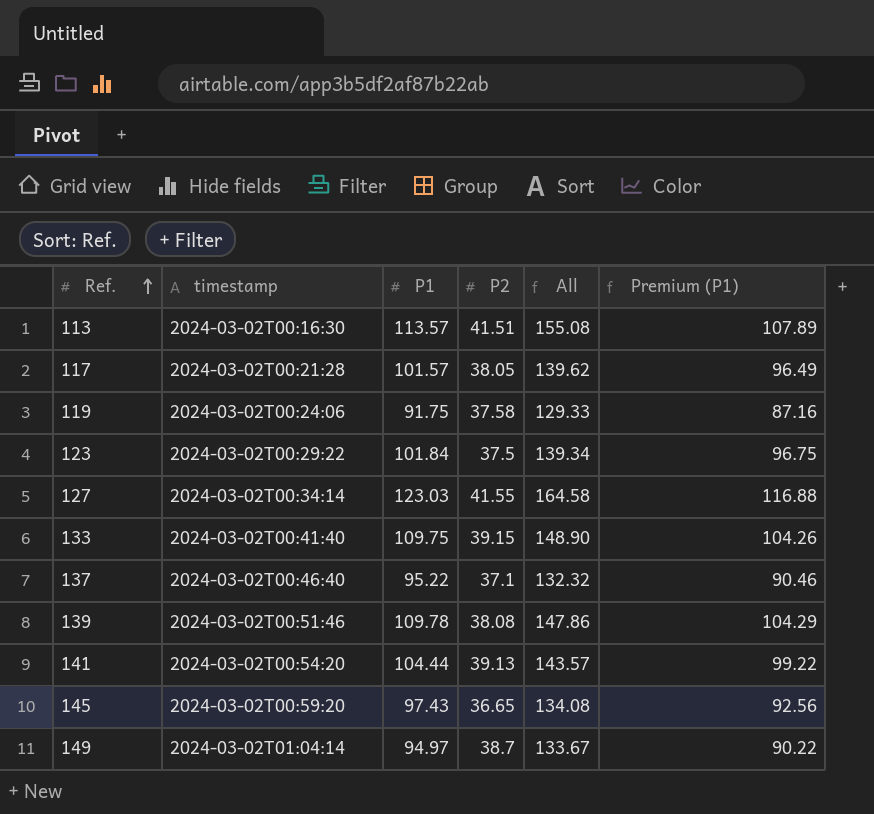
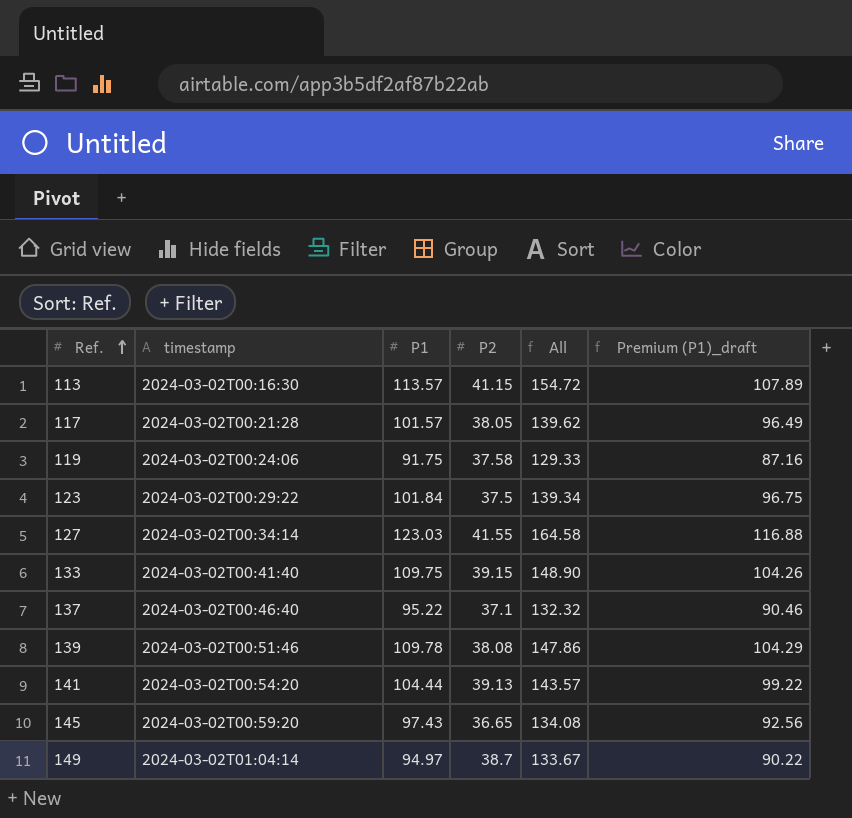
column name: Premium (P1) -> Premium (P1)_draft
113 | P2: 41.51 -> 41.15
113 | All: 155.08 -> 154.72

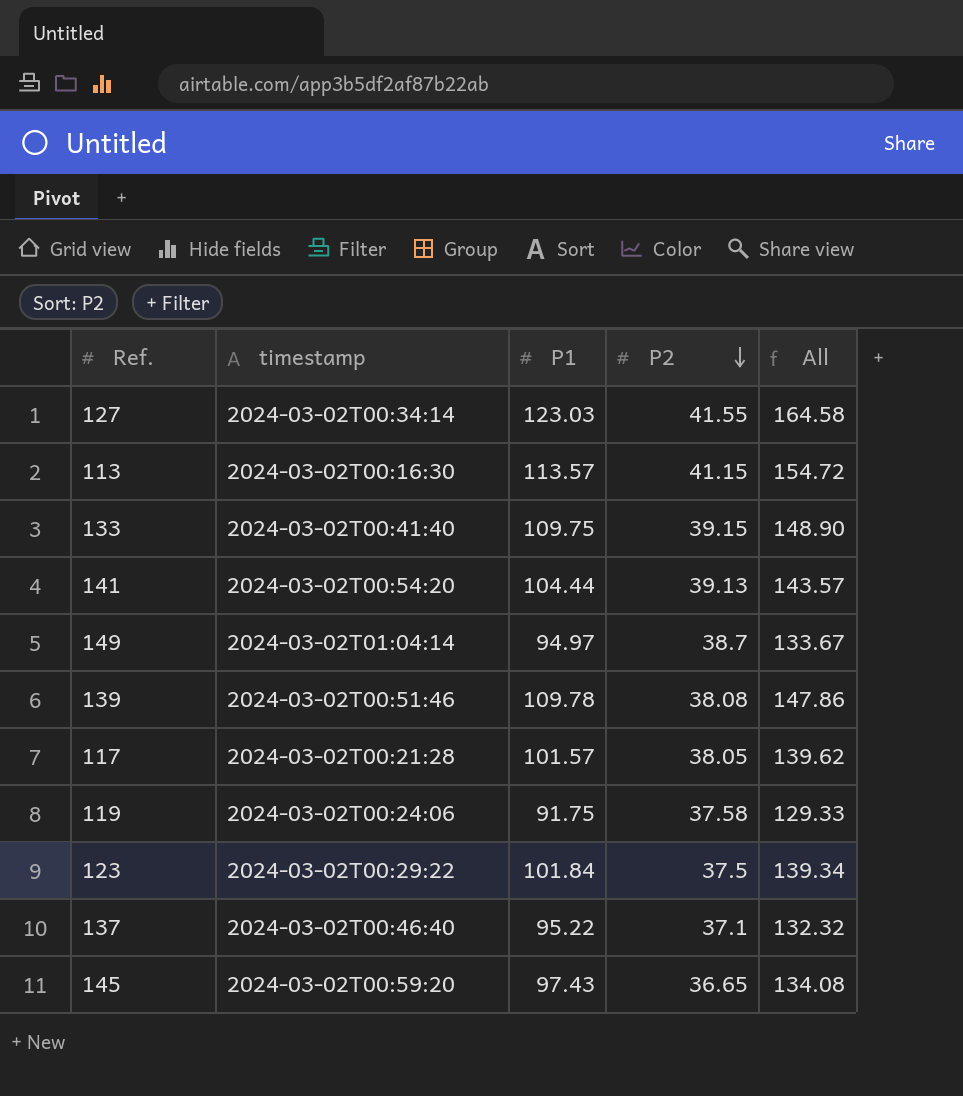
row order: Ref. ascending -> P2 descending
column Premium (P1)_draft | formula: [P1] * 0.95 -> none

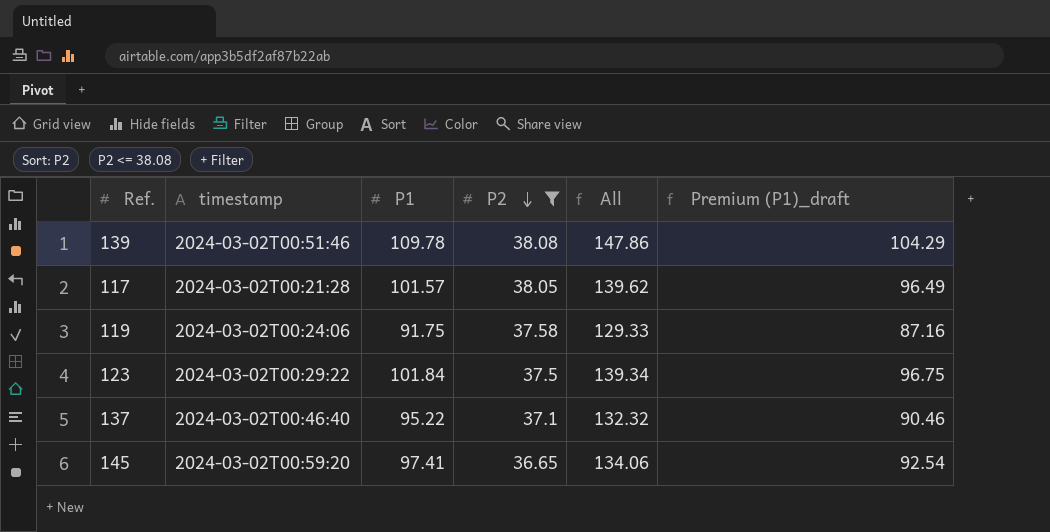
filter: none -> P2 <= 38.08
column Premium (P1)_draft | formula: none -> [P1] * 0.95
145 | P1: 97.43 -> 97.41
145 | All: 134.08 -> 134.06

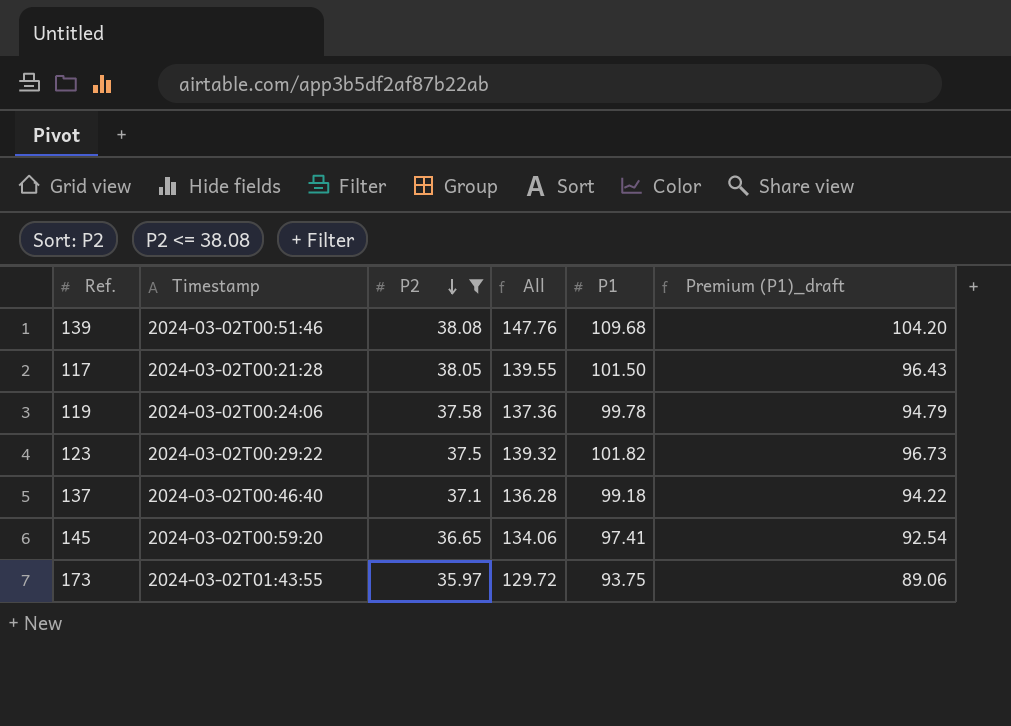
column name: timestamp -> Timestamp
column P1 | position: 3 -> 5
139 | All: 147.86 -> 147.76
139 | P1: 109.78 -> 109.68
139 | Premium (P1)_draft: 104.29 -> 104.20
117 | All: 139.62 -> 139.55
117 | P1: 101.57 -> 101.50
117 | Premium (P1)_draft: 96.49 -> 96.43
119 | All: 129.33 -> 137.36
119 | P1: 91.75 -> 99.78
119 | Premium (P1)_draft: 87.16 -> 94.79
123 | All: 139.34 -> 139.32
123 | P1: 101.84 -> 101.82
123 | Premium (P1)_draft: 96.75 -> 96.73
137 | All: 132.32 -> 136.28
137 | P1: 95.22 -> 99.18
137 | Premium (P1)_draft: 90.46 -> 94.22
row 173: none -> 2024-03-02T01:43:55 | 35.97 | 129.72 | 93.75 | 89.06

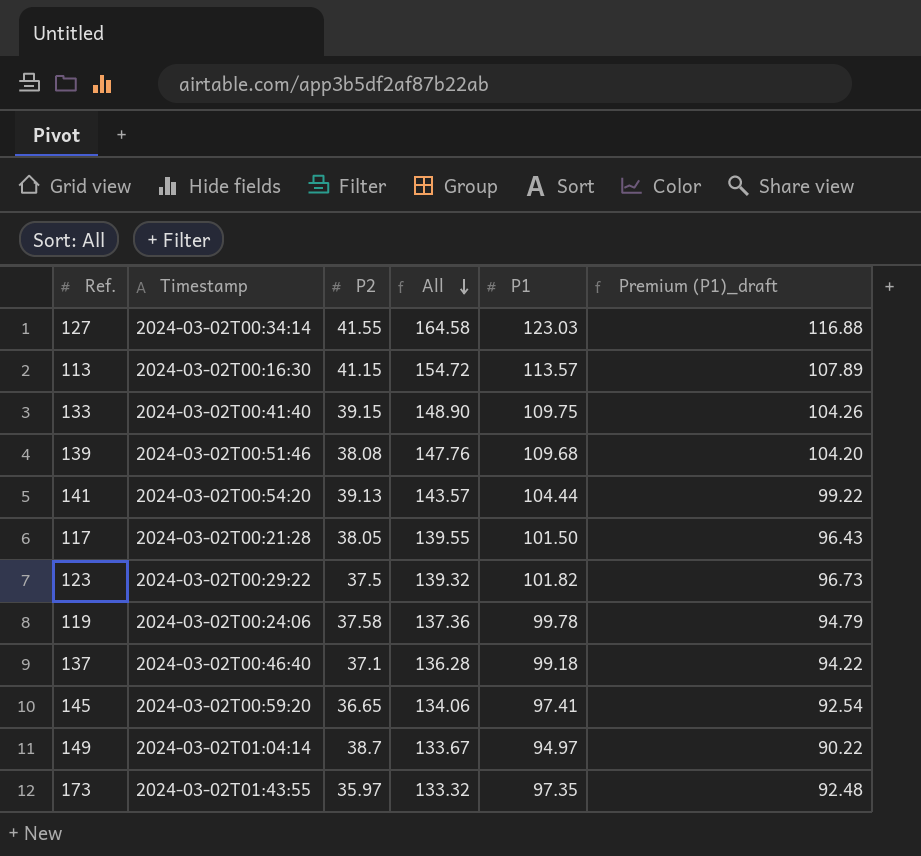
filter: P2 <= 38.08 -> none
row order: P2 descending -> All descending
173 | All: 129.72 -> 133.32
173 | P1: 93.75 -> 97.35
173 | Premium (P1)_draft: 89.06 -> 92.48

